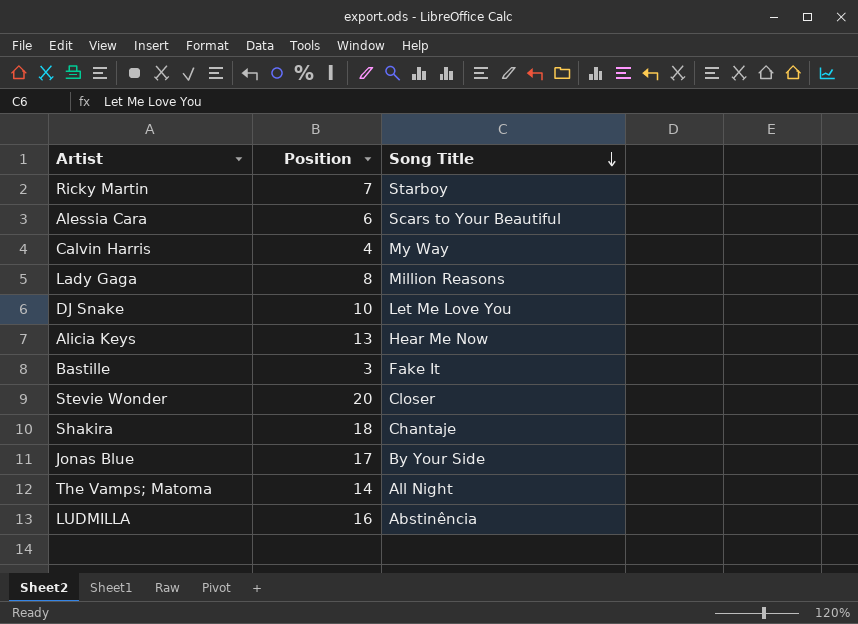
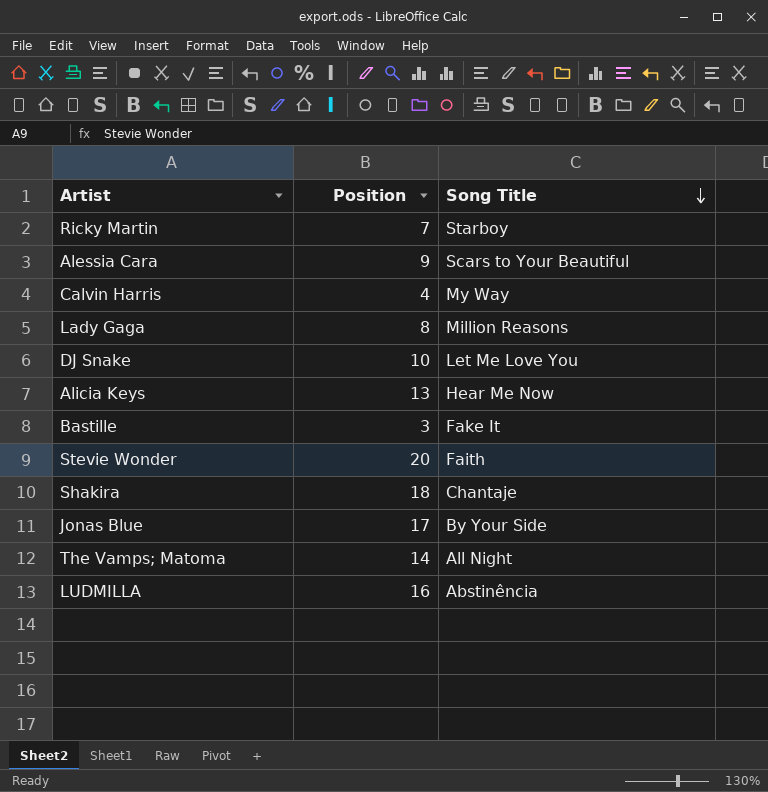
Alessia Cara | Position: 6 -> 9
Stevie Wonder | Song Title: Closer -> Faith

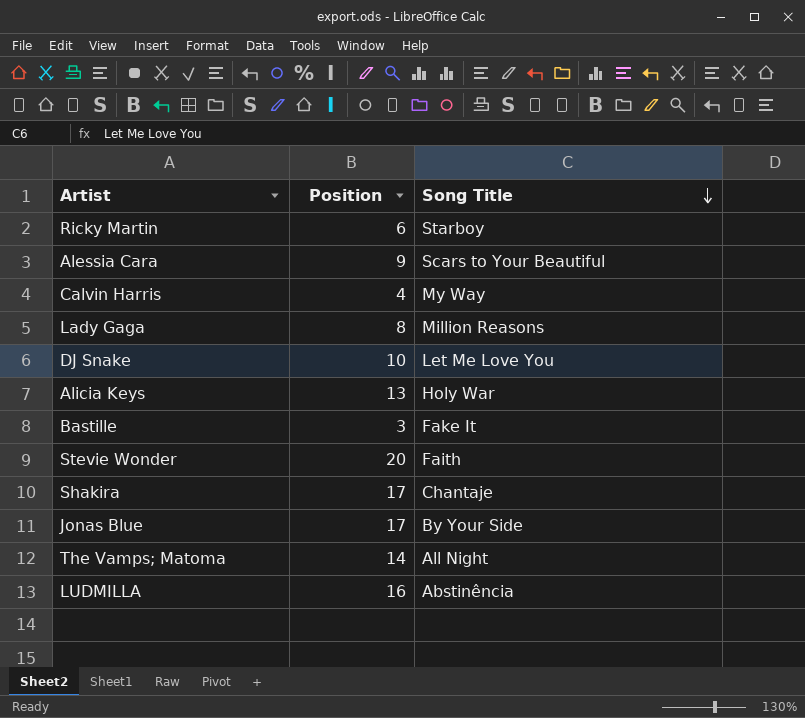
Ricky Martin | Position: 7 -> 6
Alicia Keys | Song Title: Hear Me Now -> Holy War
Shakira | Position: 18 -> 17

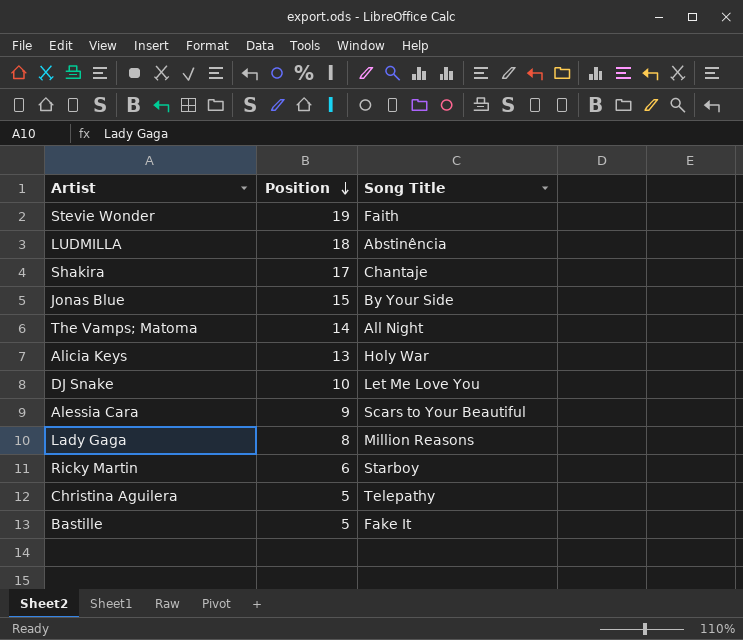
row order: Song Title descending -> Position descending
row Calvin Harris: 4 | My Way -> none
Stevie Wonder | Position: 20 -> 19
LUDMILLA | Position: 16 -> 18
Jonas Blue | Position: 17 -> 15
row Christina Aguilera: none -> 5 | Telepathy
Bastille | Position: 3 -> 5

